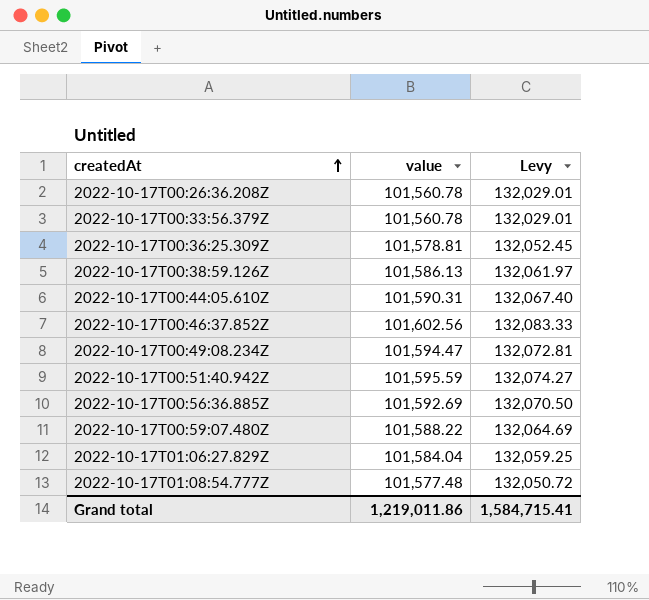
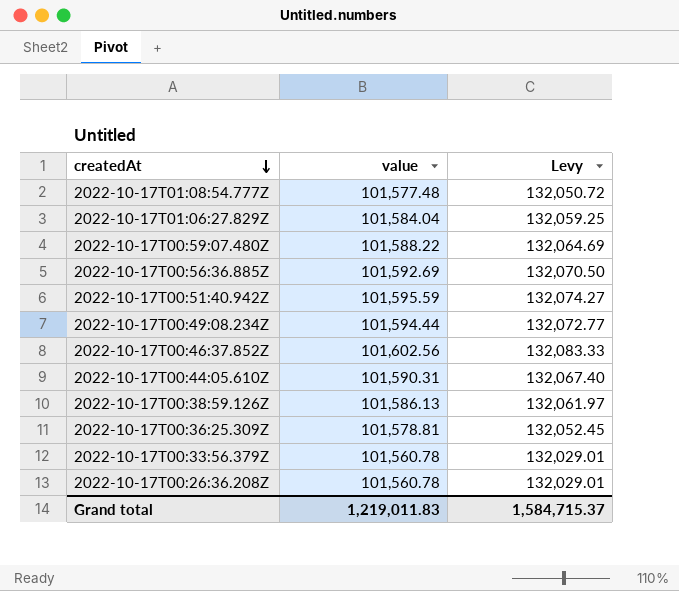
row order: createdAt ascending -> createdAt descending
2022-10-17T00:49:08.234Z | value: 101,594.47 -> 101,594.44
2022-10-17T00:49:08.234Z | Levy: 132,072.81 -> 132,072.77
Grand total | value: 1,219,011.86 -> 1,219,011.83
Grand total | Levy: 1,584,715.41 -> 1,584,715.37

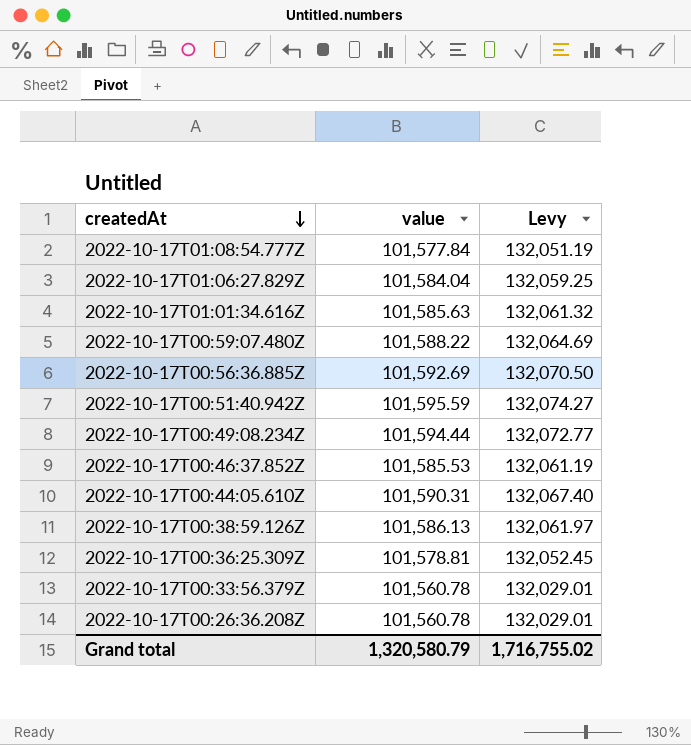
2022-10-17T01:08:54.777Z | value: 101,577.48 -> 101,577.84
2022-10-17T01:08:54.777Z | Levy: 132,050.72 -> 132,051.19
row 2022-10-17T01:01:34.616Z: none -> 101,585.63 | 132,061.32
2022-10-17T00:46:37.852Z | value: 101,602.56 -> 101,585.53
2022-10-17T00:46:37.852Z | Levy: 132,083.33 -> 132,061.19
Grand total | value: 1,219,011.83 -> 1,320,580.79
Grand total | Levy: 1,584,715.37 -> 1,716,755.02

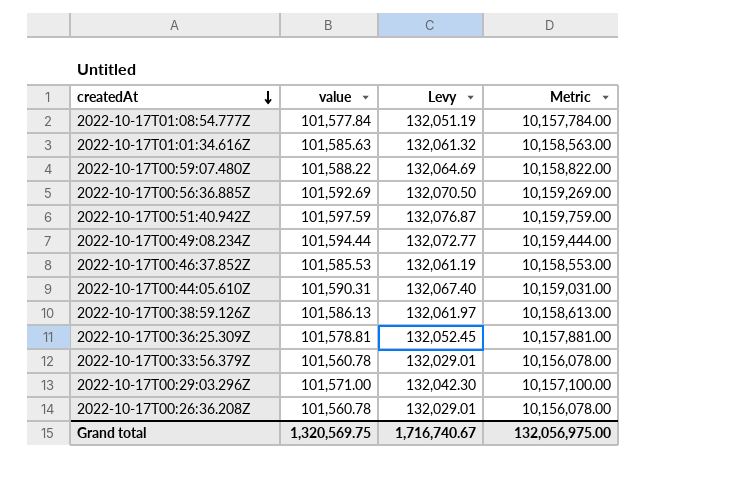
column Metric | formula: none -> [value] * 100
row 2022-10-17T01:06:27.829Z: 101,584.04 | 132,059.25 -> none
2022-10-17T00:51:40.942Z | value: 101,595.59 -> 101,597.59
2022-10-17T00:51:40.942Z | Levy: 132,074.27 -> 132,076.87
row 2022-10-17T00:29:03.296Z: none -> 101,571.00 | 132,042.30 | 10,157,100.00
Grand total | value: 1,320,580.79 -> 1,320,569.75
Grand total | Levy: 1,716,755.02 -> 1,716,740.67

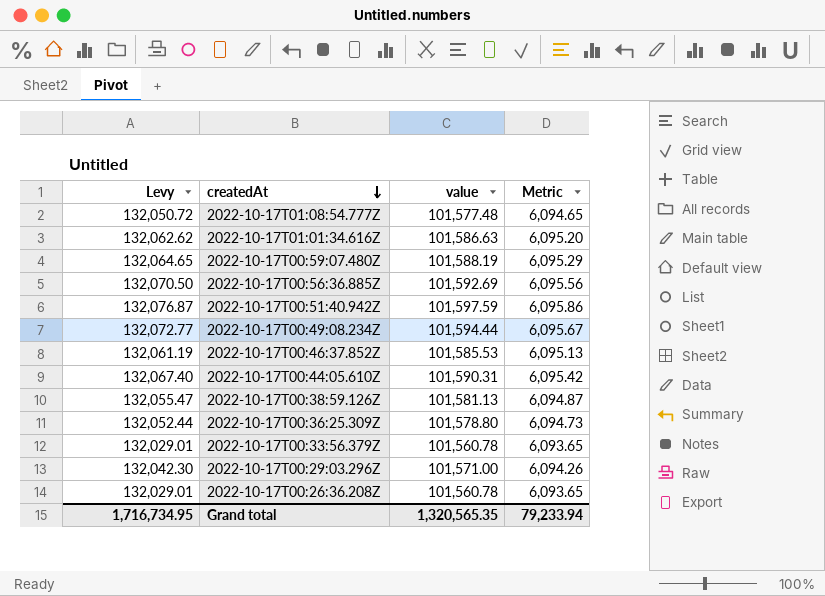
column Levy | position: 3 -> 1
column Metric | formula: [value] * 100 -> [value] * 0.06
2022-10-17T01:08:54.777Z | Levy: 132,051.19 -> 132,050.72
2022-10-17T01:08:54.777Z | value: 101,577.84 -> 101,577.48
2022-10-17T01:01:34.616Z | Levy: 132,061.32 -> 132,062.62
2022-10-17T01:01:34.616Z | value: 101,585.63 -> 101,586.63
2022-10-17T00:59:07.480Z | Levy: 132,064.69 -> 132,064.65
2022-10-17T00:59:07.480Z | value: 101,588.22 -> 101,588.19
2022-10-17T00:38:59.126Z | Levy: 132,061.97 -> 132,055.47
2022-10-17T00:38:59.126Z | value: 101,586.13 -> 101,581.13
2022-10-17T00:36:25.309Z | Levy: 132,052.45 -> 132,052.44
2022-10-17T00:36:25.309Z | value: 101,578.81 -> 101,578.80
Grand total | Levy: 1,716,740.67 -> 1,716,734.95
Grand total | value: 1,320,569.75 -> 1,320,565.35
Grand total | Metric: 132,056,975.00 -> 79,233.94

